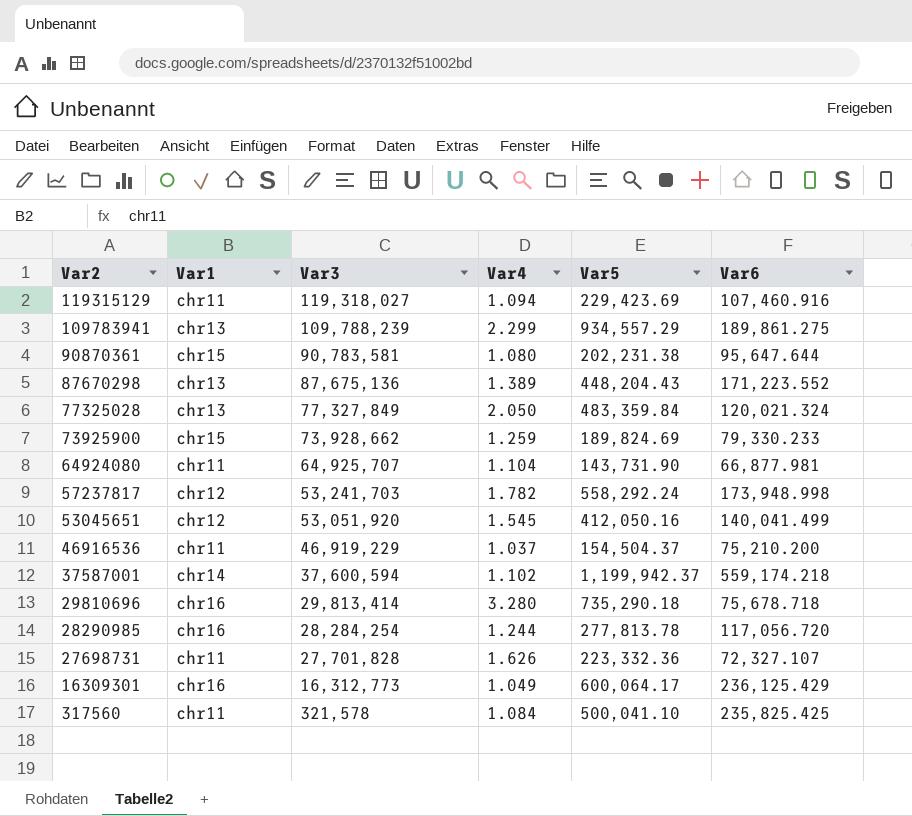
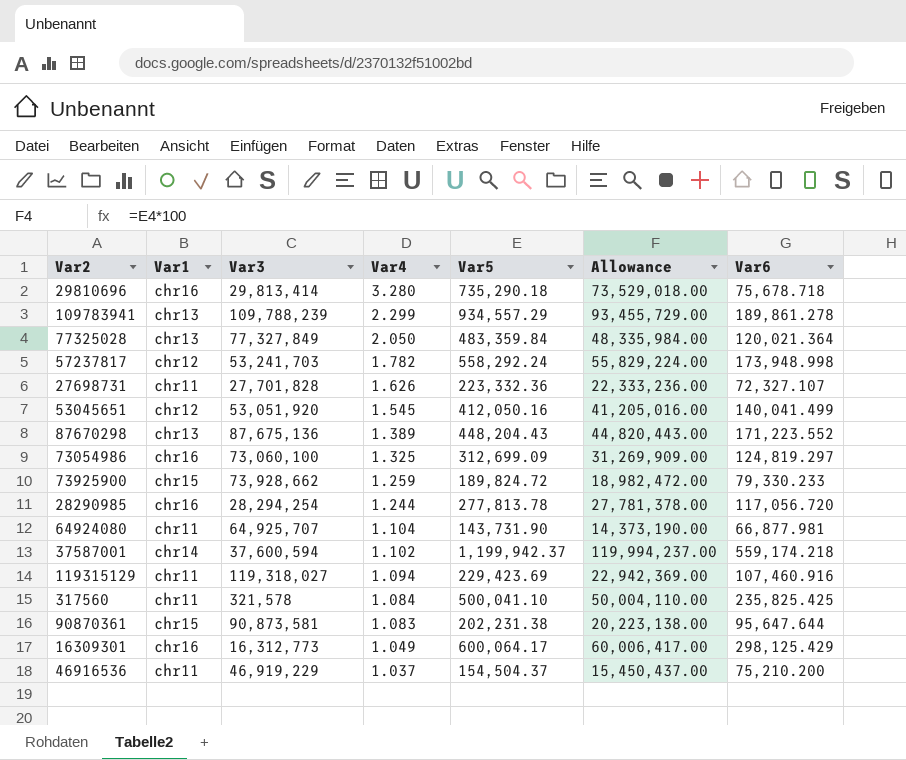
row order: Var2 descending -> Var4 descending
column Allowance | formula: none -> [Var5] * 100
109783941 | Var6: 189,861.275 -> 189,861.278
77325028 | Var6: 120,021.324 -> 120,021.364
row 73054986: none -> chr16 | 73,060,100 | 1.325 | 312,699.09 | 31,269,909.00 | 124,819.297
73925900 | Var5: 189,824.69 -> 189,824.72
28290985 | Var3: 28,284,254 -> 28,294,254
90870361 | Var3: 90,783,581 -> 90,873,581
90870361 | Var4: 1.080 -> 1.083
16309301 | Var6: 236,125.429 -> 298,125.429

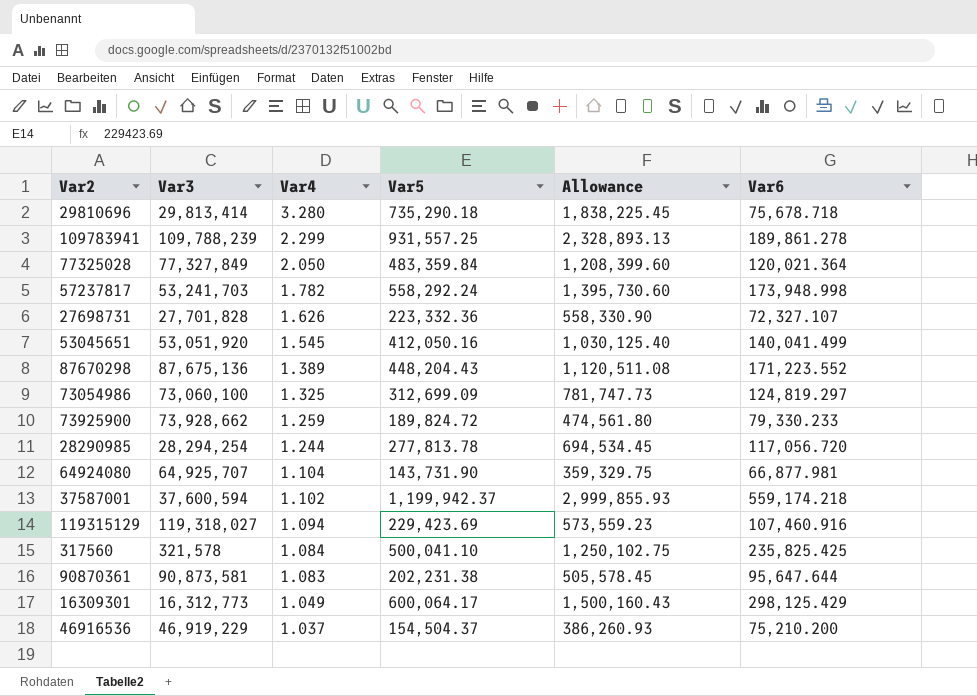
column Var1 | position: 2 -> none
column Allowance | formula: [Var5] * 100 -> [Var5] * 2.5
109783941 | Var5: 934,557.29 -> 931,557.25

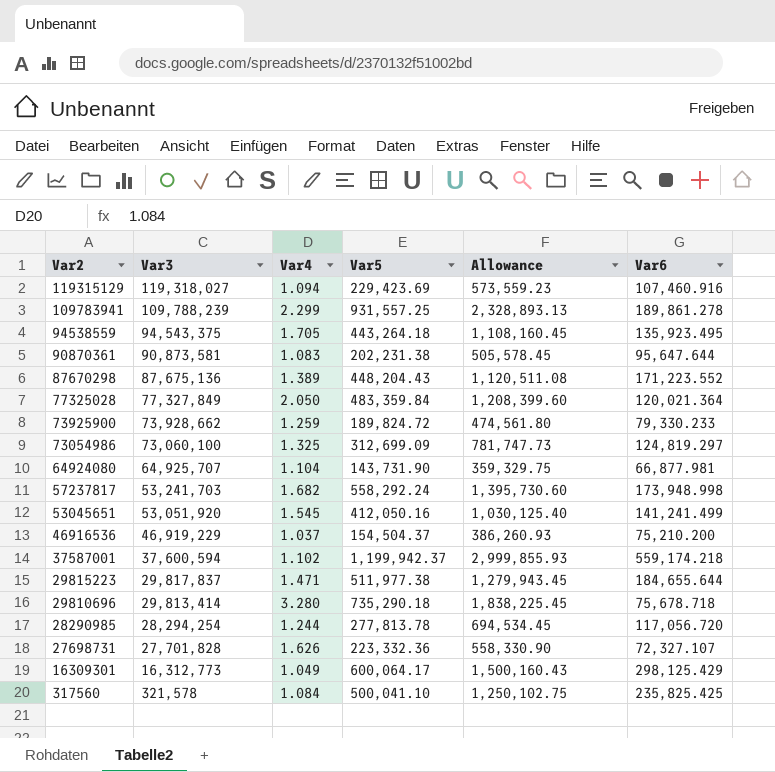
row order: Var4 descending -> Var2 descending
row 94538559: none -> 94,543,375 | 1.705 | 443,264.18 | 1,108,160.45 | 135,923.495
57237817 | Var4: 1.782 -> 1.682
53045651 | Var6: 140,041.499 -> 141,241.499
row 29815223: none -> 29,817,837 | 1.471 | 511,977.38 | 1,279,943.45 | 184,655.644

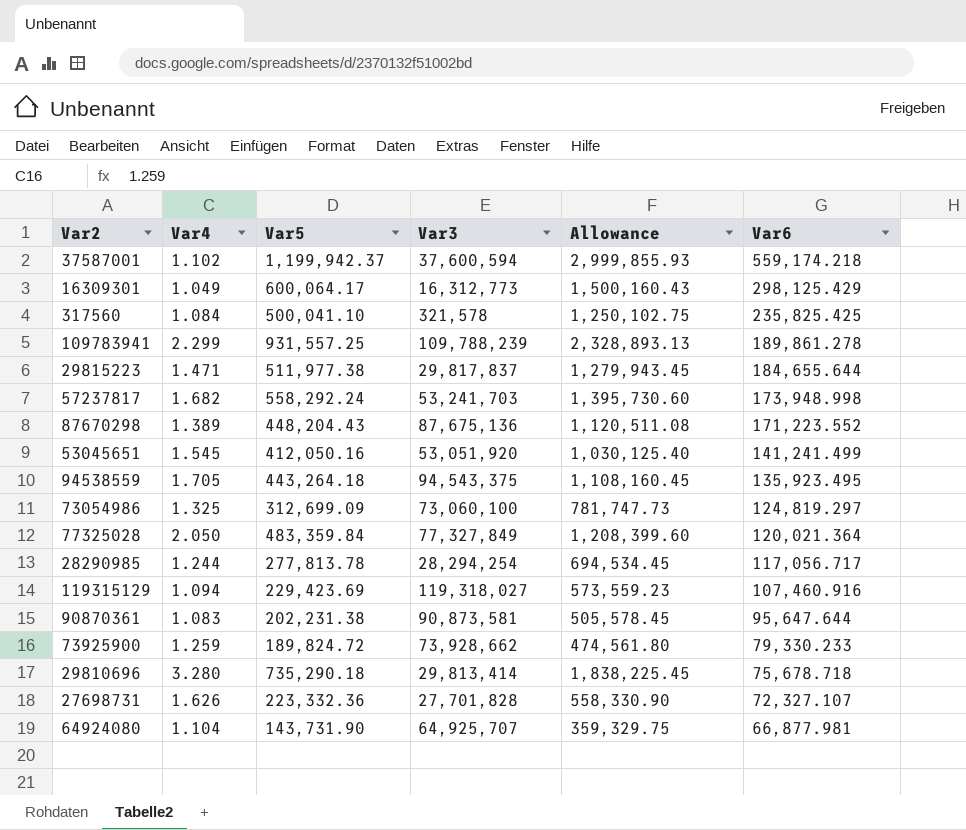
row order: Var2 descending -> Var6 descending
column Var3 | position: 2 -> 4
row 46916536: 46,919,229 | 1.037 | 154,504.37 | 386,260.93 | 75,210.200 -> none
28290985 | Var6: 117,056.720 -> 117,056.717

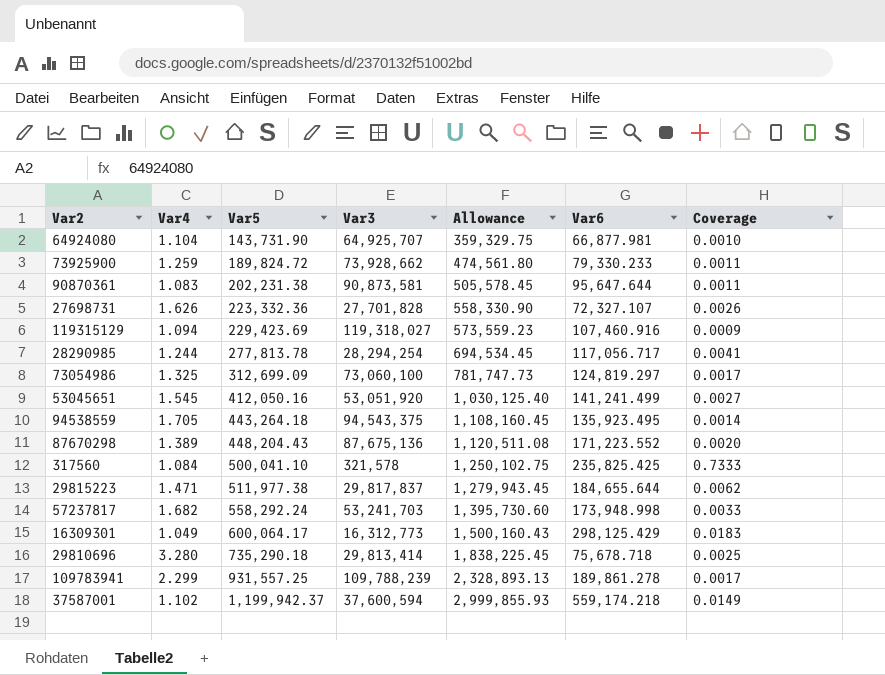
row order: Var6 descending -> Var5 ascending
column Coverage | formula: none -> [Var6] / [Var3]
row 77325028: 2.050 | 483,359.84 | 77,327,849 | 1,208,399.60 | 120,021.364 -> none

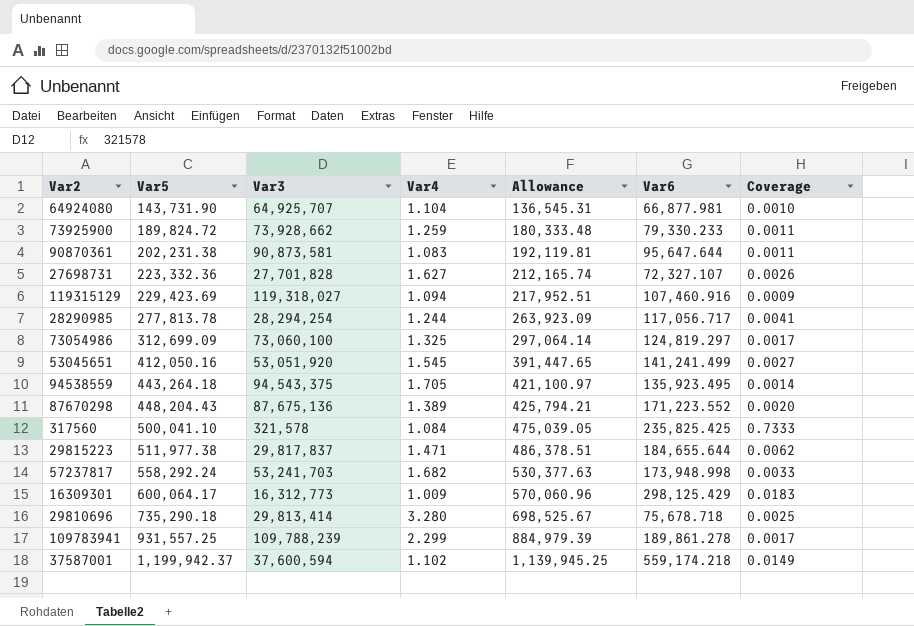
column Var4 | position: 2 -> 4
column Allowance | formula: [Var5] * 2.5 -> [Var5] * 0.95
27698731 | Var4: 1.626 -> 1.627
16309301 | Var4: 1.049 -> 1.009

